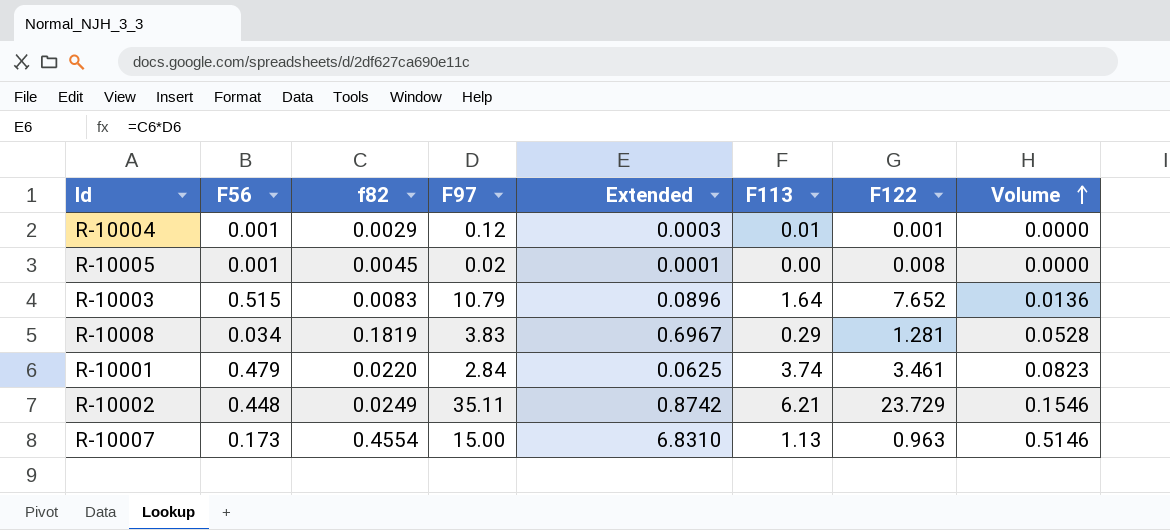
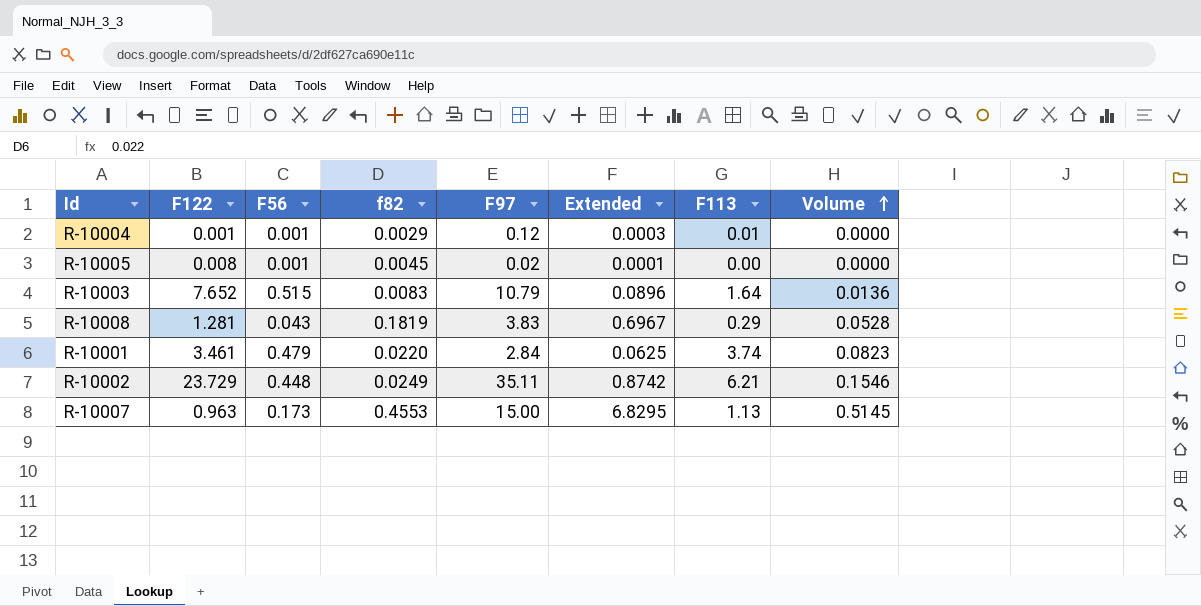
column F122 | position: 7 -> 2
R-10008 | F56: 0.034 -> 0.043
R-10007 | f82: 0.4554 -> 0.4553
R-10007 | Extended: 6.8310 -> 6.8295
R-10007 | Volume: 0.5146 -> 0.5145

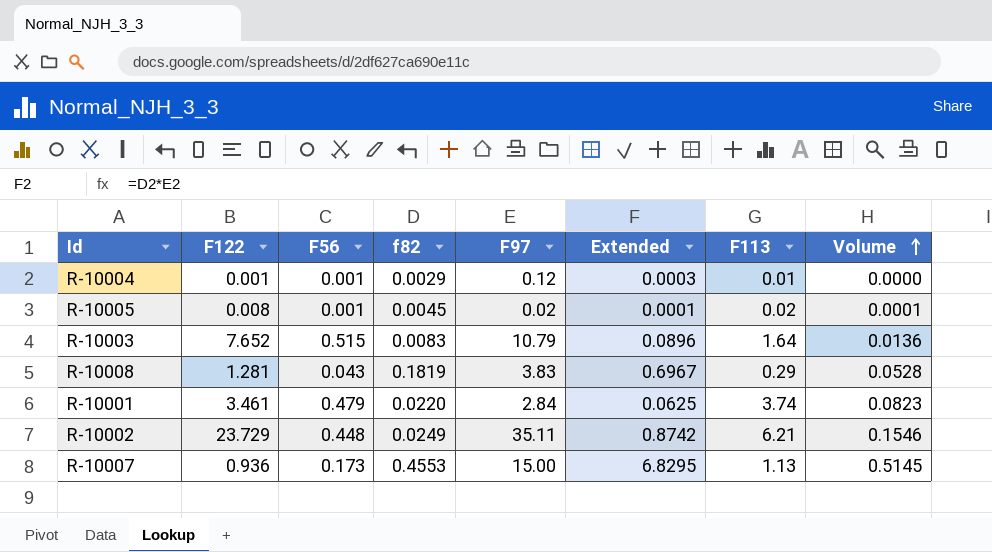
R-10005 | F113: 0.00 -> 0.02
R-10005 | Volume: 0.0000 -> 0.0001
R-10007 | F122: 0.963 -> 0.936

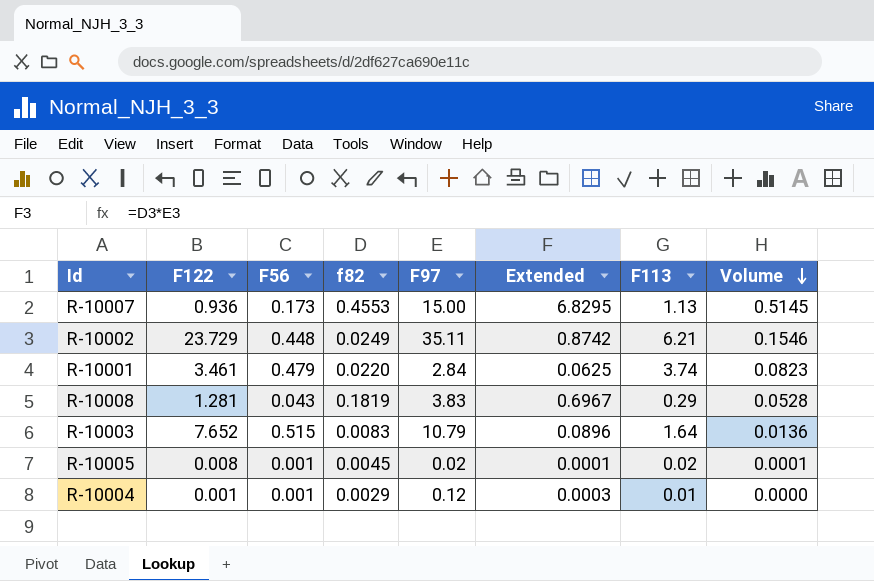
row order: Volume ascending -> Volume descending

